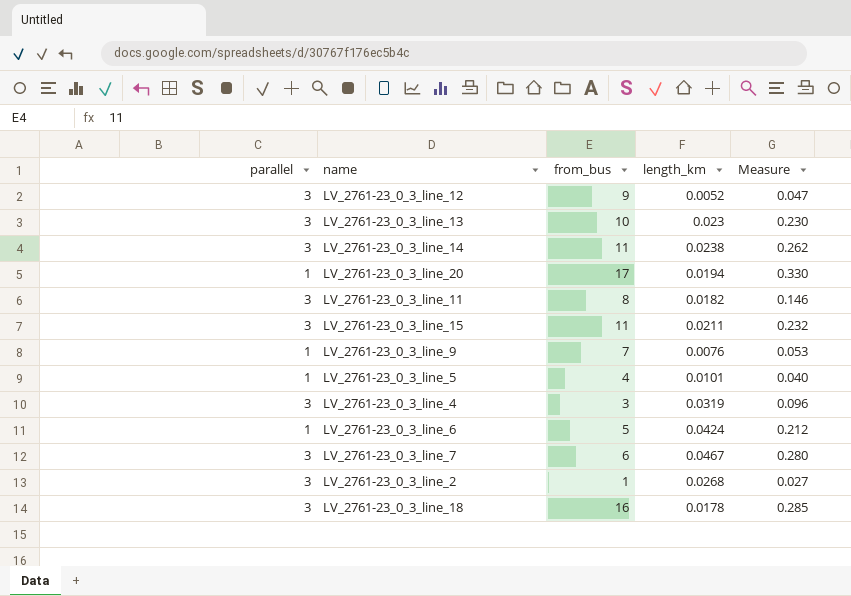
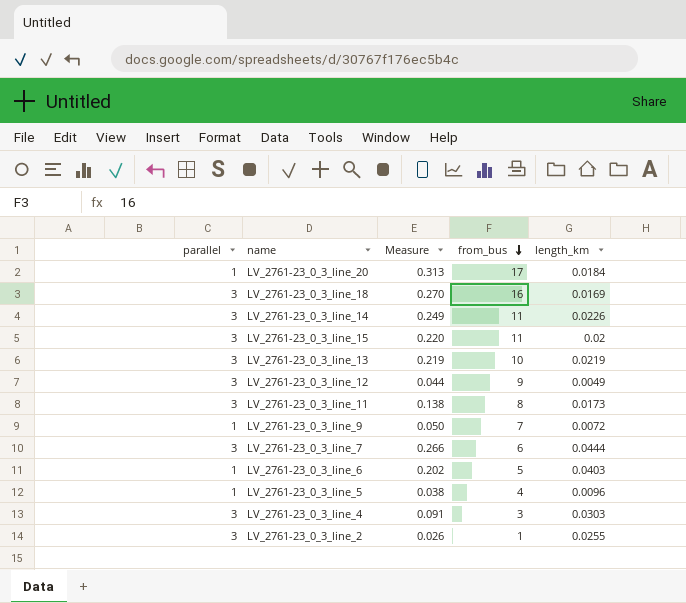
row order: none -> from_bus descending
column Measure | position: 5 -> 3
LV_2761-23_0_3_line_20 | Measure: 0.330 -> 0.313
LV_2761-23_0_3_line_20 | length_km: 0.0194 -> 0.0184
LV_2761-23_0_3_line_18 | Measure: 0.285 -> 0.270
LV_2761-23_0_3_line_18 | length_km: 0.0178 -> 0.0169
LV_2761-23_0_3_line_14 | Measure: 0.262 -> 0.249
LV_2761-23_0_3_line_14 | length_km: 0.0238 -> 0.0226
LV_2761-23_0_3_line_15 | Measure: 0.232 -> 0.220
LV_2761-23_0_3_line_15 | length_km: 0.0211 -> 0.02
LV_2761-23_0_3_line_13 | Measure: 0.230 -> 0.219
LV_2761-23_0_3_line_13 | length_km: 0.023 -> 0.0219
LV_2761-23_0_3_line_12 | Measure: 0.047 -> 0.044
LV_2761-23_0_3_line_12 | length_km: 0.0052 -> 0.0049
LV_2761-23_0_3_line_11 | Measure: 0.146 -> 0.138
LV_2761-23_0_3_line_11 | length_km: 0.0182 -> 0.0173
LV_2761-23_0_3_line_9 | Measure: 0.053 -> 0.050
LV_2761-23_0_3_line_9 | length_km: 0.0076 -> 0.0072
LV_2761-23_0_3_line_7 | Measure: 0.280 -> 0.266
LV_2761-23_0_3_line_7 | length_km: 0.0467 -> 0.0444
LV_2761-23_0_3_line_6 | Measure: 0.212 -> 0.202
LV_2761-23_0_3_line_6 | length_km: 0.0424 -> 0.0403
LV_2761-23_0_3_line_5 | Measure: 0.040 -> 0.038
LV_2761-23_0_3_line_5 | length_km: 0.0101 -> 0.0096
LV_2761-23_0_3_line_4 | Measure: 0.096 -> 0.091
LV_2761-23_0_3_line_4 | length_km: 0.0319 -> 0.0303
LV_2761-23_0_3_line_2 | Measure: 0.027 -> 0.026
LV_2761-23_0_3_line_2 | length_km: 0.0268 -> 0.0255

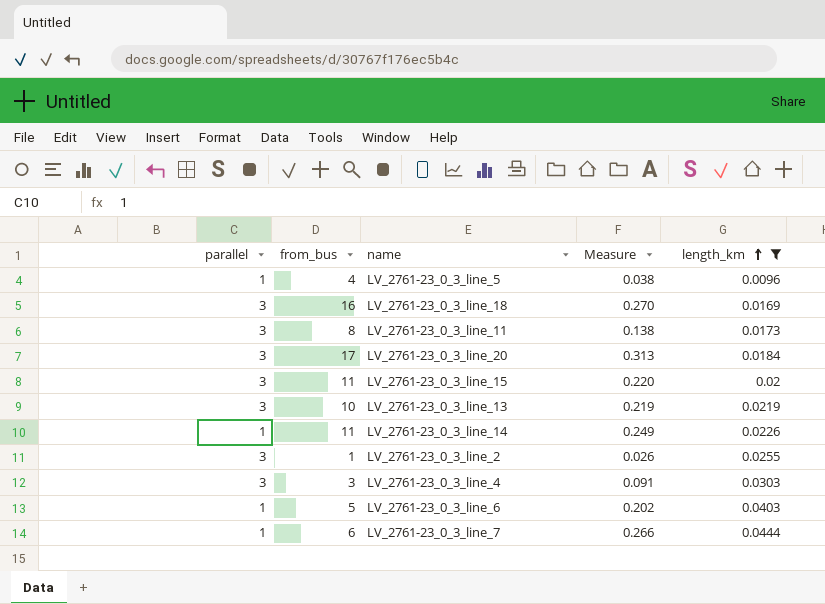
filter: none -> length_km >= 0.0096
row order: from_bus descending -> length_km ascending
column from_bus | position: 4 -> 2
LV_2761-23_0_3_line_20 | parallel: 1 -> 3
LV_2761-23_0_3_line_14 | parallel: 3 -> 1
LV_2761-23_0_3_line_7 | parallel: 3 -> 1

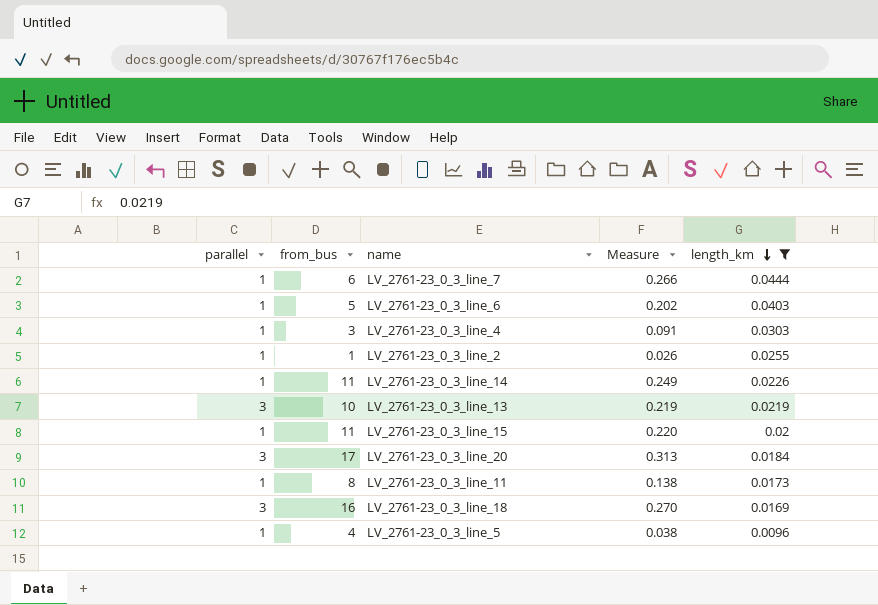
row order: length_km ascending -> length_km descending
LV_2761-23_0_3_line_4 | parallel: 3 -> 1
LV_2761-23_0_3_line_2 | parallel: 3 -> 1
LV_2761-23_0_3_line_15 | parallel: 3 -> 1
LV_2761-23_0_3_line_11 | parallel: 3 -> 1

